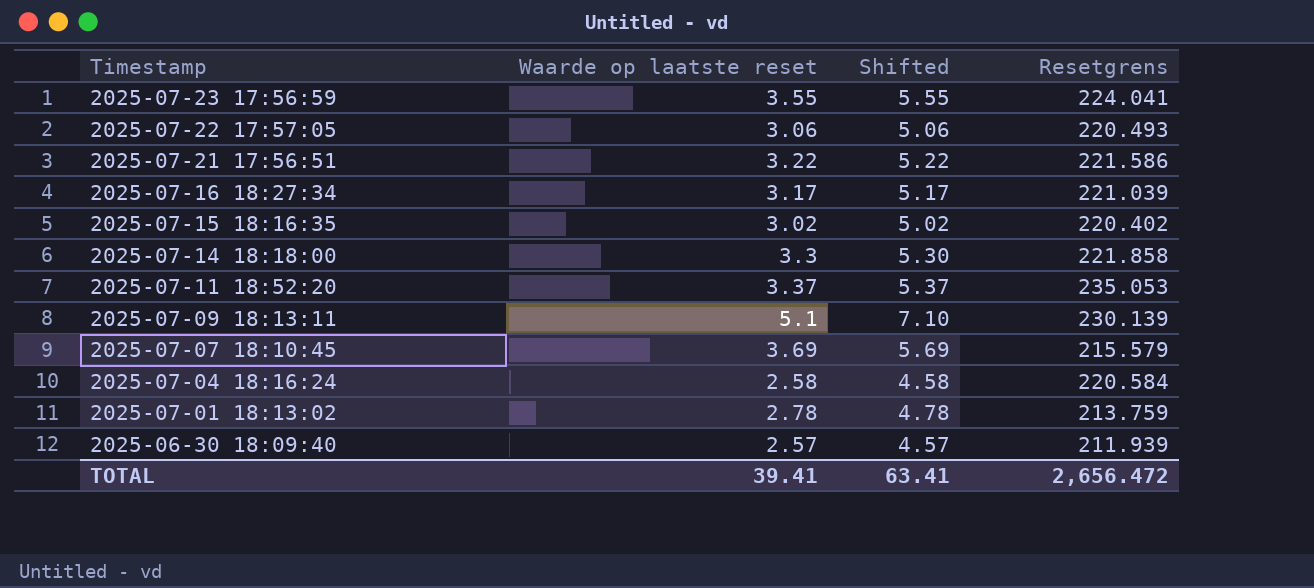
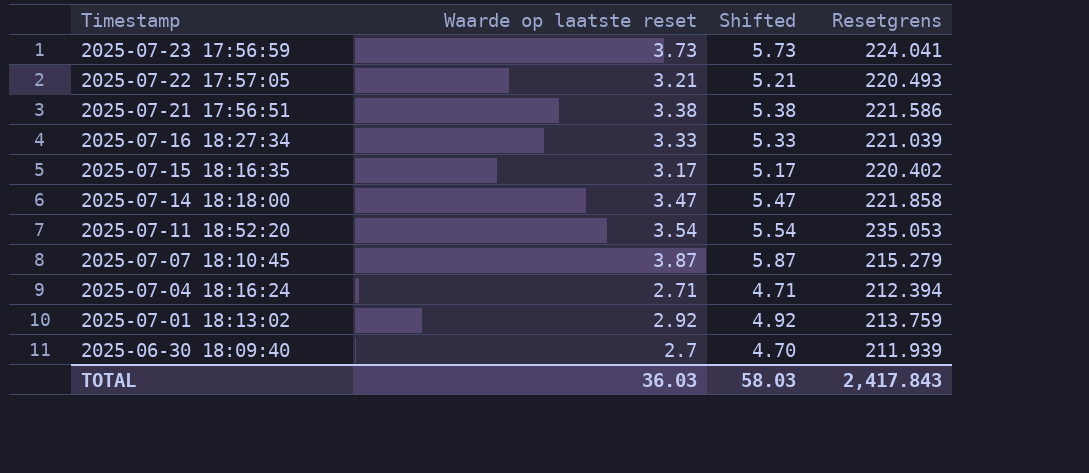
row 2025-07-09 18:13:11: 5.1 | 7.10 | 230.139 -> none
2025-07-23 17:56:59 | Waarde op laatste reset: 3.55 -> 3.73
2025-07-23 17:56:59 | Shifted: 5.55 -> 5.73
2025-07-22 17:57:05 | Waarde op laatste reset: 3.06 -> 3.21
2025-07-22 17:57:05 | Shifted: 5.06 -> 5.21
2025-07-21 17:56:51 | Waarde op laatste reset: 3.22 -> 3.38
2025-07-21 17:56:51 | Shifted: 5.22 -> 5.38
2025-07-16 18:27:34 | Waarde op laatste reset: 3.17 -> 3.33
2025-07-16 18:27:34 | Shifted: 5.17 -> 5.33
2025-07-15 18:16:35 | Waarde op laatste reset: 3.02 -> 3.17
2025-07-15 18:16:35 | Shifted: 5.02 -> 5.17
2025-07-14 18:18:00 | Waarde op laatste reset: 3.3 -> 3.47
2025-07-14 18:18:00 | Shifted: 5.30 -> 5.47
2025-07-11 18:52:20 | Waarde op laatste reset: 3.37 -> 3.54
2025-07-11 18:52:20 | Shifted: 5.37 -> 5.54
2025-07-07 18:10:45 | Waarde op laatste reset: 3.69 -> 3.87
2025-07-07 18:10:45 | Shifted: 5.69 -> 5.87
2025-07-07 18:10:45 | Resetgrens: 215.579 -> 215.279
2025-07-04 18:16:24 | Waarde op laatste reset: 2.58 -> 2.71
2025-07-04 18:16:24 | Shifted: 4.58 -> 4.71
2025-07-04 18:16:24 | Resetgrens: 220.584 -> 212.394
2025-07-01 18:13:02 | Waarde op laatste reset: 2.78 -> 2.92
2025-07-01 18:13:02 | Shifted: 4.78 -> 4.92
2025-06-30 18:09:40 | Waarde op laatste reset: 2.57 -> 2.7
2025-06-30 18:09:40 | Shifted: 4.57 -> 4.70
TOTAL | Waarde op laatste reset: 39.41 -> 36.03
TOTAL | Shifted: 63.41 -> 58.03
TOTAL | Resetgrens: 2,656.472 -> 2,417.843

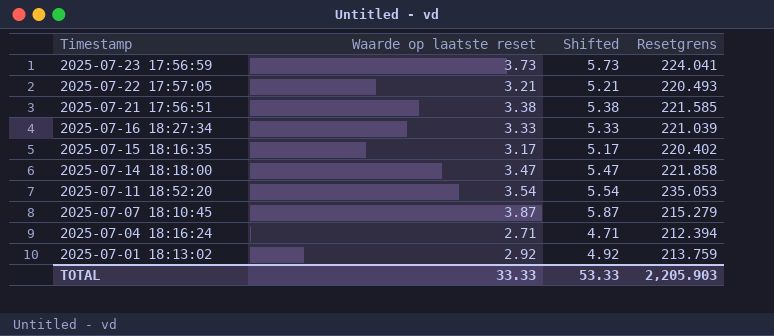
row 2025-06-30 18:09:40: 2.7 | 4.70 | 211.939 -> none
2025-07-21 17:56:51 | Resetgrens: 221.586 -> 221.585
TOTAL | Waarde op laatste reset: 36.03 -> 33.33
TOTAL | Shifted: 58.03 -> 53.33
TOTAL | Resetgrens: 2,417.843 -> 2,205.903

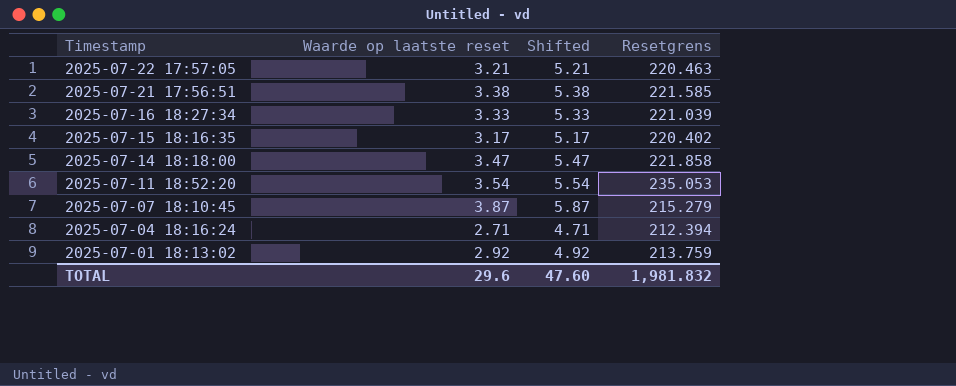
row 2025-07-23 17:56:59: 3.73 | 5.73 | 224.041 -> none
2025-07-22 17:57:05 | Resetgrens: 220.493 -> 220.463
TOTAL | Waarde op laatste reset: 33.33 -> 29.6
TOTAL | Shifted: 53.33 -> 47.60
TOTAL | Resetgrens: 2,205.903 -> 1,981.832

